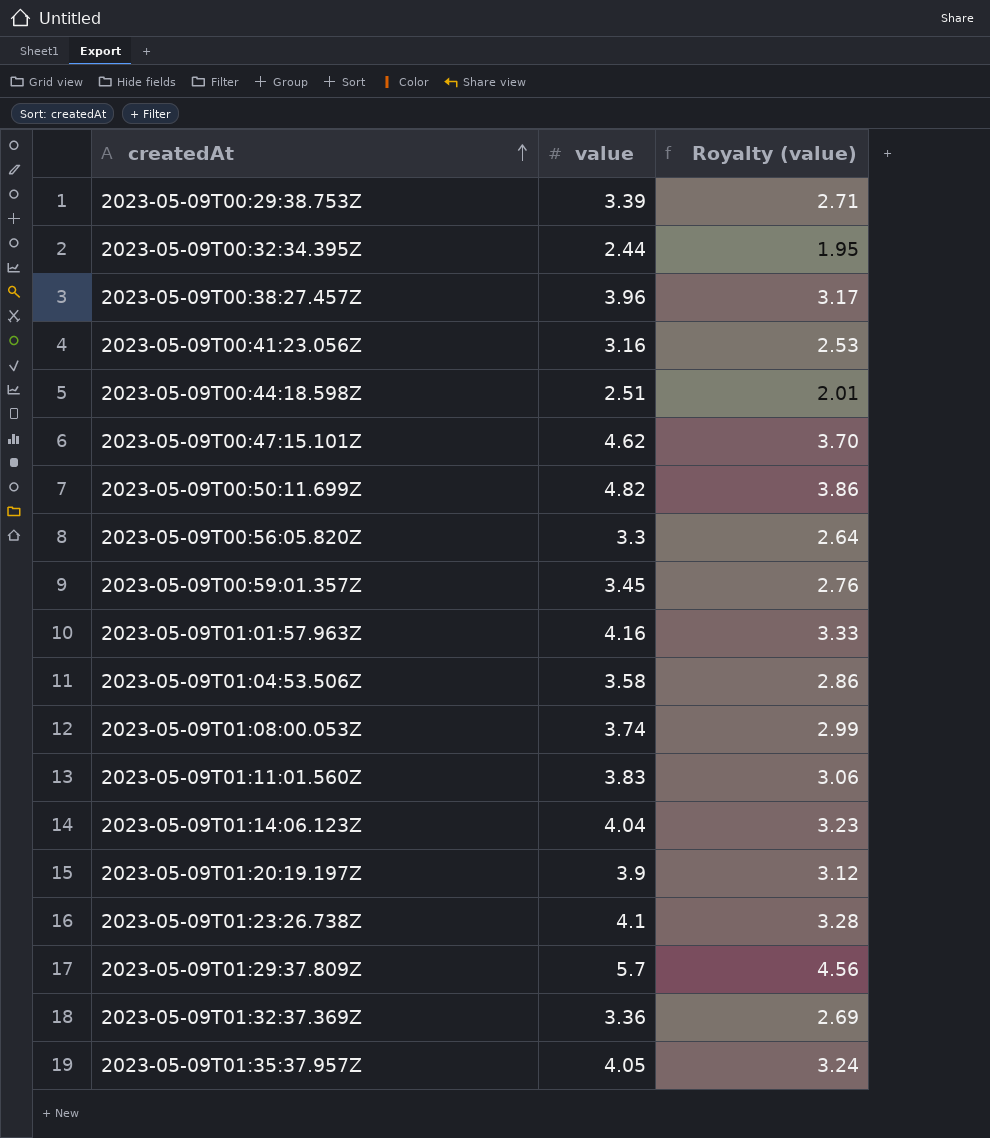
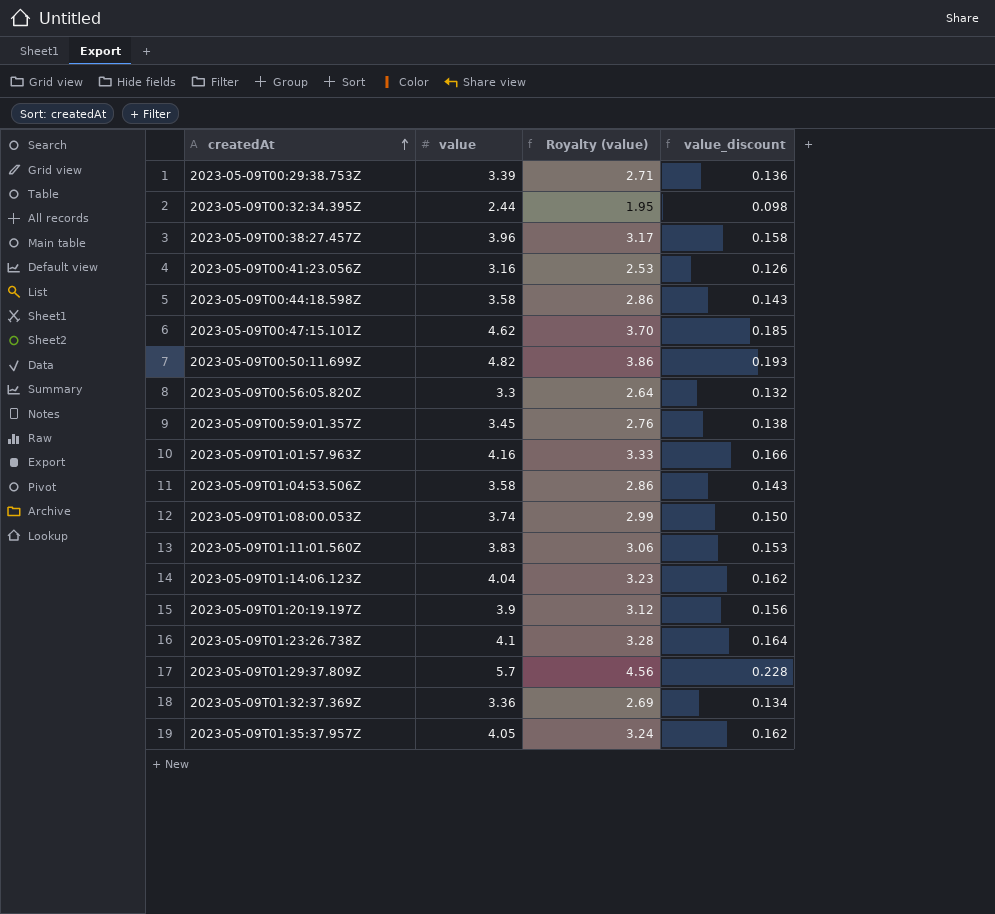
column value_discount | formula: none -> [value] * 0.04
2023-05-09T00:44:18.598Z | value: 2.51 -> 3.58
2023-05-09T00:44:18.598Z | Royalty (value): 2.01 -> 2.86

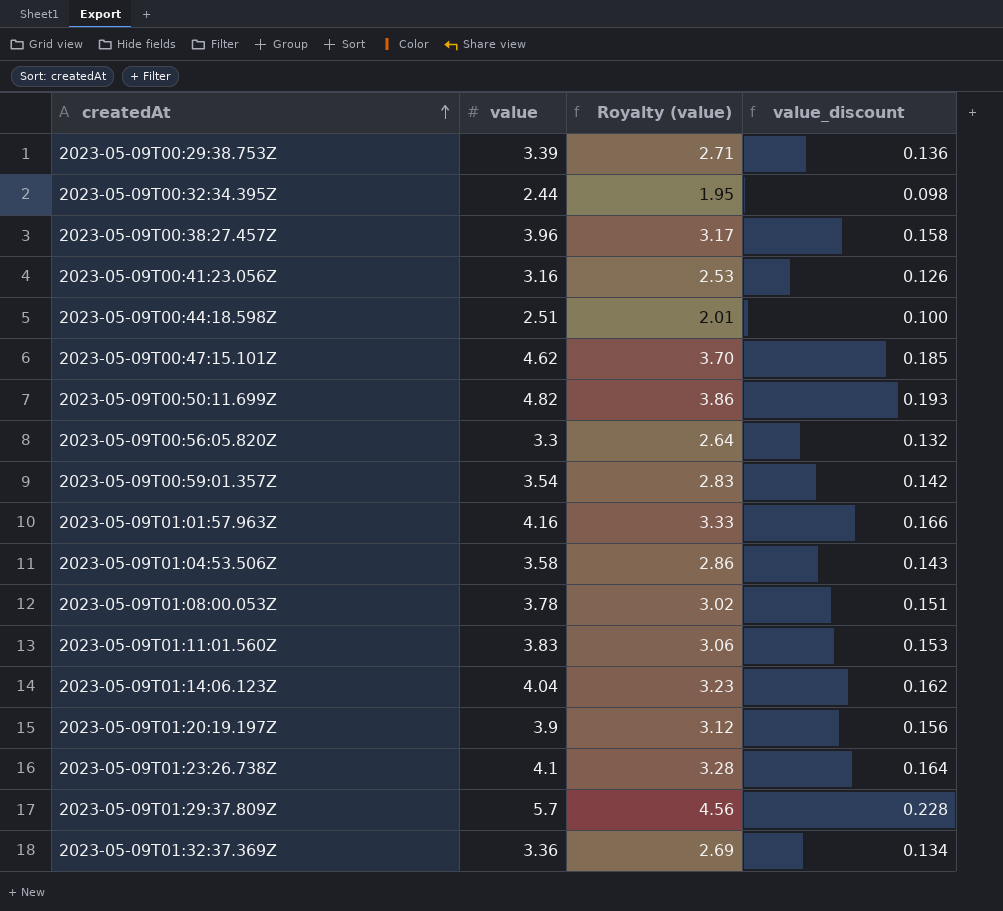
row 2023-05-09T01:35:37.957Z: 4.05 | 3.24 | 0.162 -> none
2023-05-09T00:44:18.598Z | value: 3.58 -> 2.51
2023-05-09T00:44:18.598Z | Royalty (value): 2.86 -> 2.01
2023-05-09T00:44:18.598Z | value_discount: 0.143 -> 0.100
2023-05-09T00:59:01.357Z | value: 3.45 -> 3.54
2023-05-09T00:59:01.357Z | Royalty (value): 2.76 -> 2.83
2023-05-09T00:59:01.357Z | value_discount: 0.138 -> 0.142
2023-05-09T01:08:00.053Z | value: 3.74 -> 3.78
2023-05-09T01:08:00.053Z | Royalty (value): 2.99 -> 3.02
2023-05-09T01:08:00.053Z | value_discount: 0.150 -> 0.151

